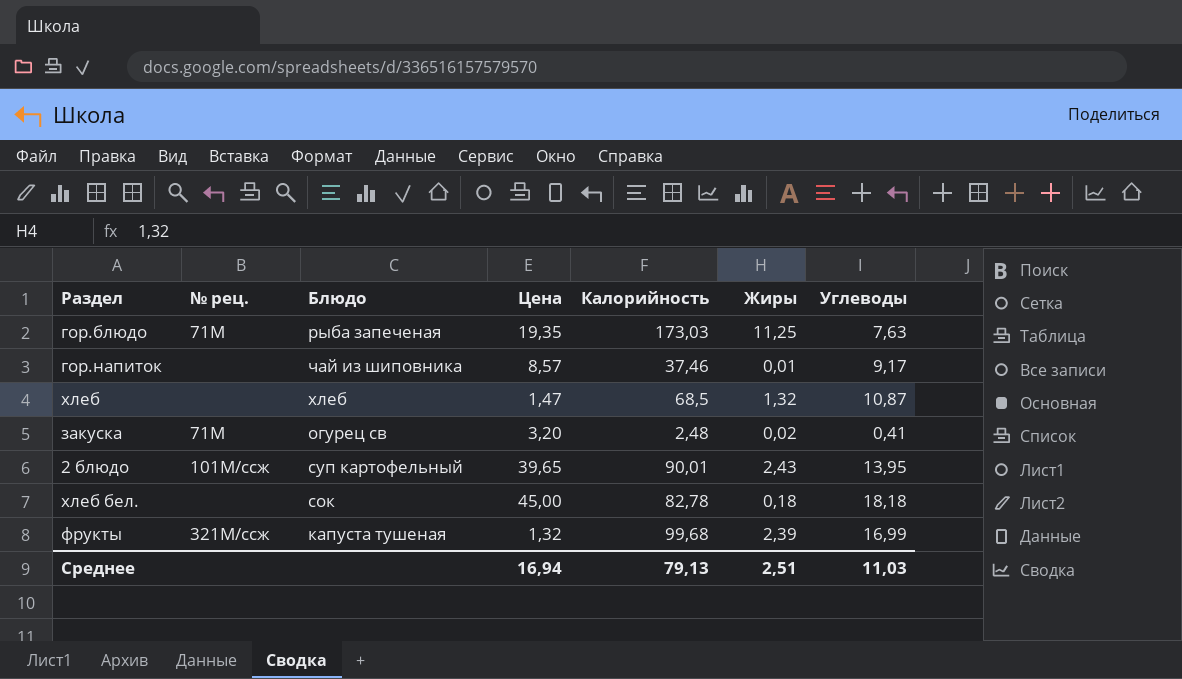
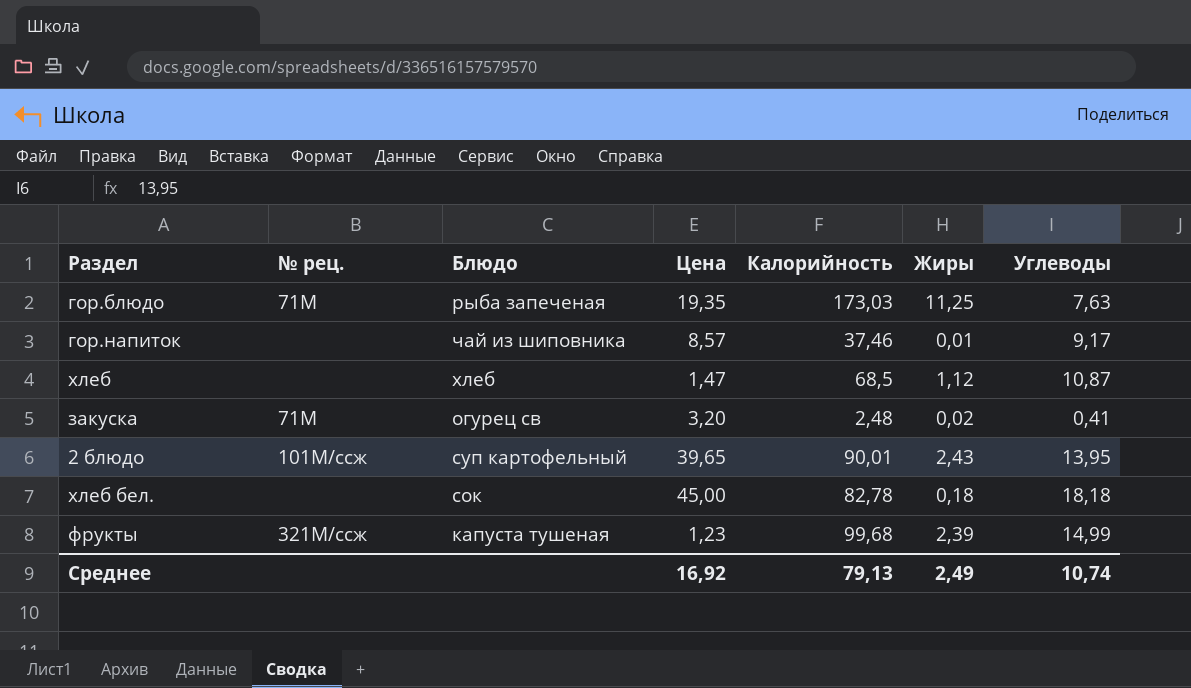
хлеб | Жиры: 1,32 -> 1,12
фрукты | Цена: 1,32 -> 1,23
фрукты | Углеводы: 16,99 -> 14,99
Среднее | Цена: 16,94 -> 16,92
Среднее | Жиры: 2,51 -> 2,49
Среднее | Углеводы: 11,03 -> 10,74

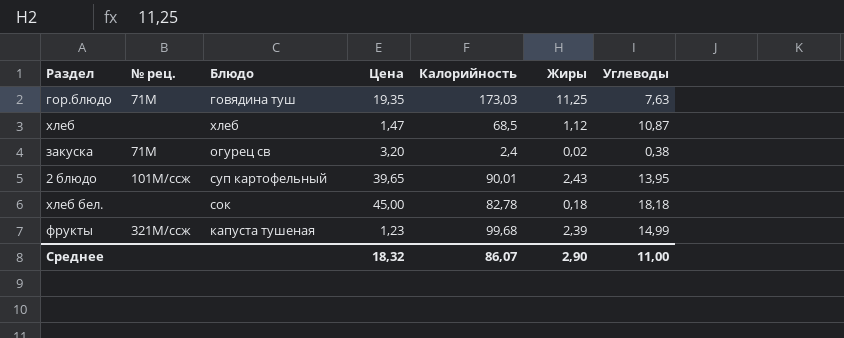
row гор.напиток: none | чай из шиповника | 8,57 | 37,46 | 0,01 | 9,17 -> none
гор.блюдо | Блюдо: рыба запеченая -> говядина туш
закуска | Калорийность: 2,48 -> 2,4
закуска | Углеводы: 0,41 -> 0,38
Среднее | Цена: 16,92 -> 18,32
Среднее | Калорийность: 79,13 -> 86,07
Среднее | Жиры: 2,49 -> 2,90
Среднее | Углеводы: 10,74 -> 11,00

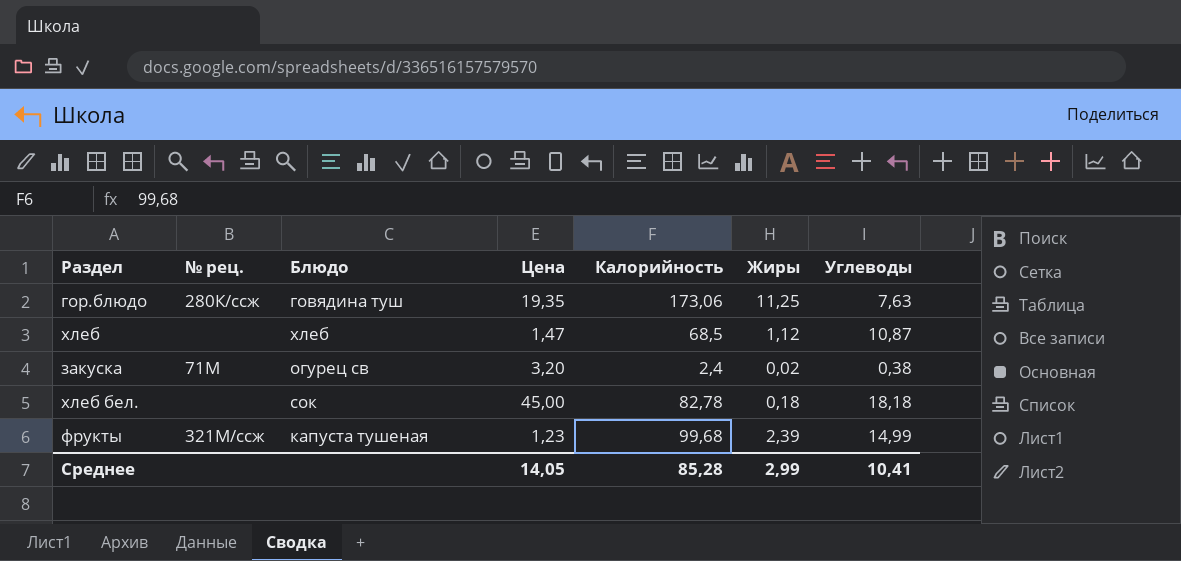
row 2 блюдо: 101М/ссж | суп картофельный | 39,65 | 90,01 | 2,43 | 13,95 -> none
гор.блюдо | № рец.: 71М -> 280К/ссж
гор.блюдо | Калорийность: 173,03 -> 173,06
Среднее | Цена: 18,32 -> 14,05
Среднее | Калорийность: 86,07 -> 85,28
Среднее | Жиры: 2,90 -> 2,99
Среднее | Углеводы: 11,00 -> 10,41

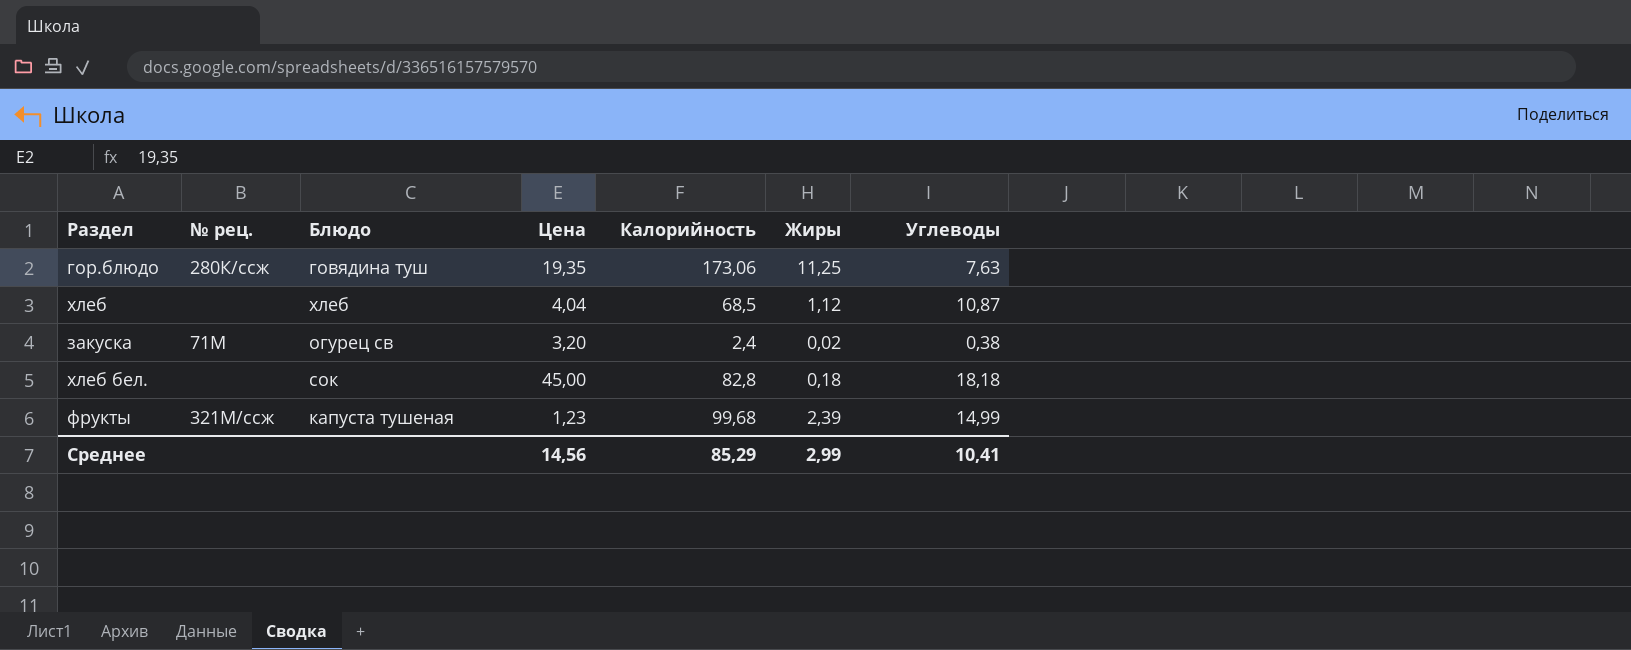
хлеб | Цена: 1,47 -> 4,04
хлеб бел. | Калорийность: 82,78 -> 82,8
Среднее | Цена: 14,05 -> 14,56
Среднее | Калорийность: 85,28 -> 85,29

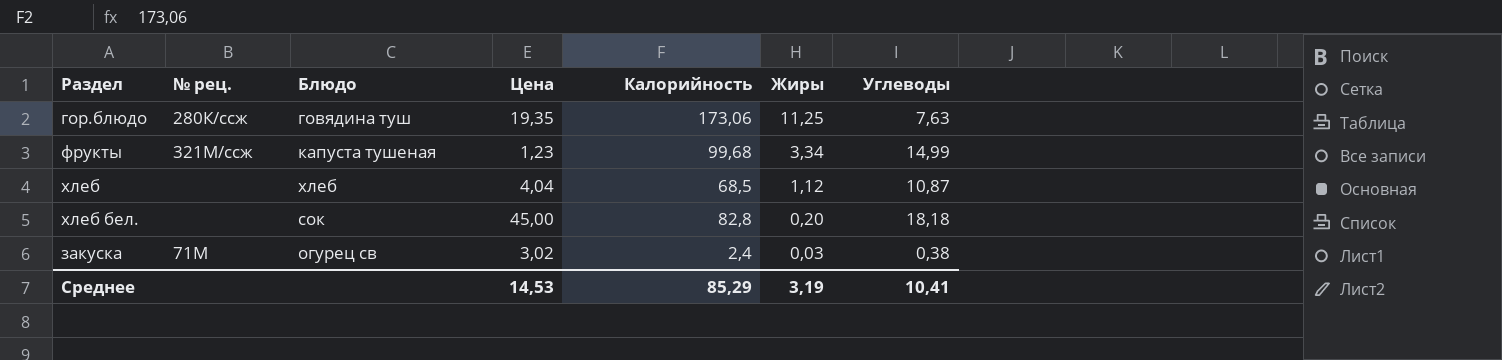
row order: none -> Жиры descending
фрукты | Жиры: 2,39 -> 3,34
хлеб бел. | Жиры: 0,18 -> 0,20
закуска | Цена: 3,20 -> 3,02
закуска | Жиры: 0,02 -> 0,03
Среднее | Цена: 14,56 -> 14,53
Среднее | Жиры: 2,99 -> 3,19

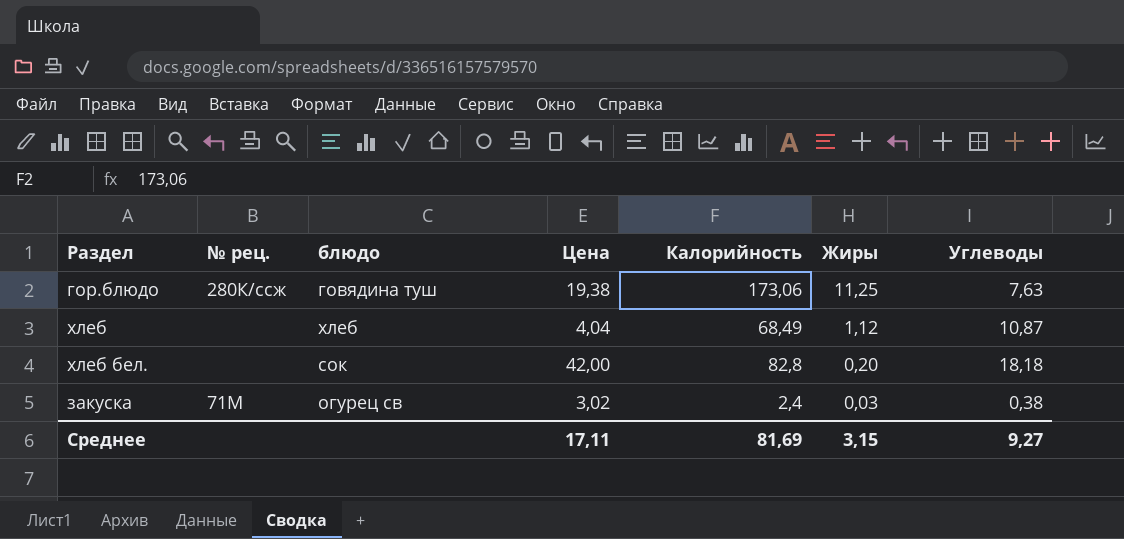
column name: Блюдо -> блюдо
row фрукты: 321М/ссж | капуста тушеная | 1,23 | 99,68 | 3,34 | 14,99 -> none
гор.блюдо | Цена: 19,35 -> 19,38
хлеб | Калорийность: 68,5 -> 68,49
хлеб бел. | Цена: 45,00 -> 42,00
Среднее | Цена: 14,53 -> 17,11
Среднее | Калорийность: 85,29 -> 81,69
Среднее | Жиры: 3,19 -> 3,15
Среднее | Углеводы: 10,41 -> 9,27

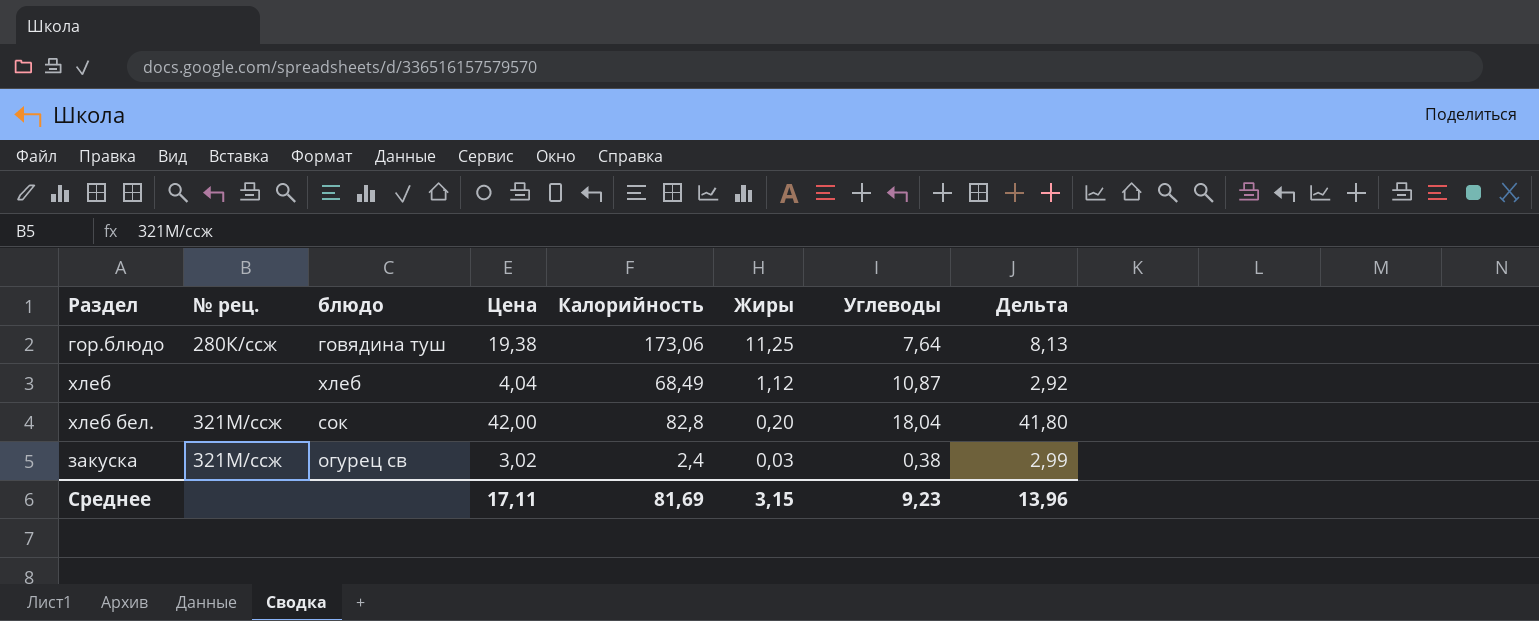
column Дельта | formula: none -> [Цена] - [Жиры]
гор.блюдо | Углеводы: 7,63 -> 7,64
хлеб бел. | № рец.: none -> 321М/ссж
хлеб бел. | Углеводы: 18,18 -> 18,04
закуска | № рец.: 71М -> 321М/ссж
Среднее | Углеводы: 9,27 -> 9,23

